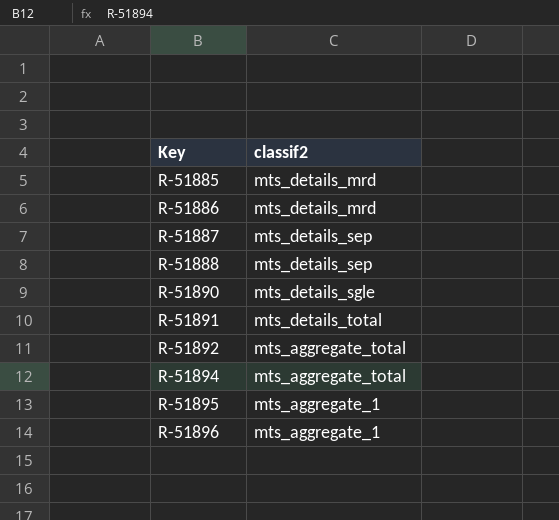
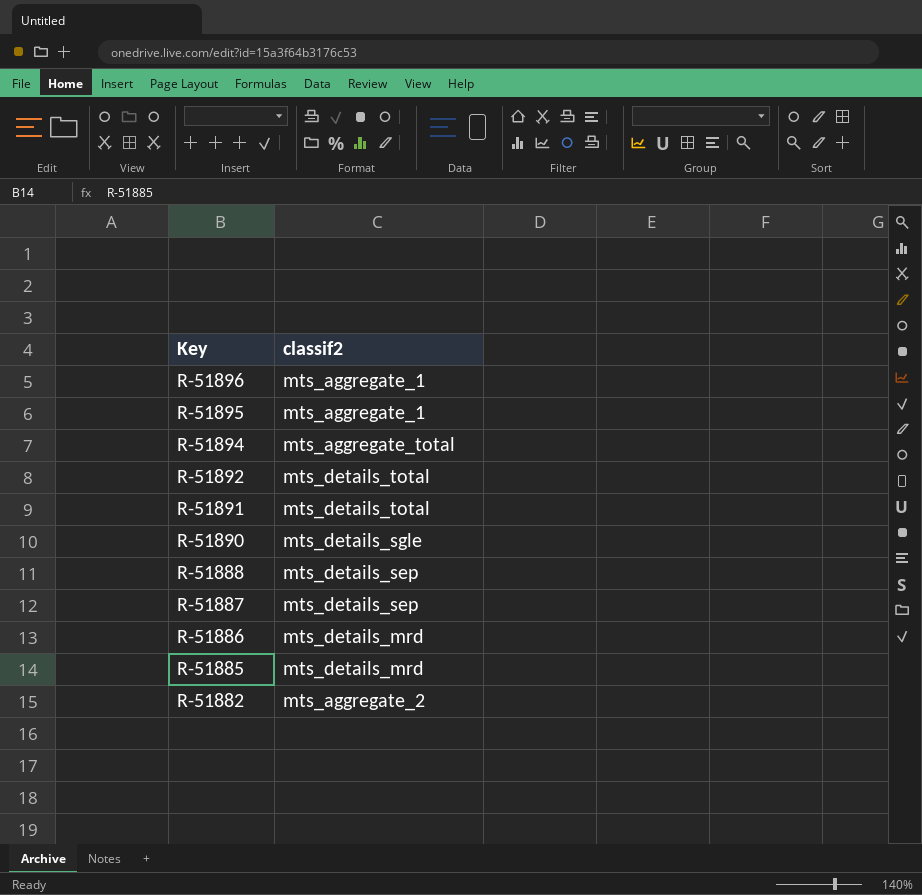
row order: Key ascending -> Key descending
R-51892 | classif2: mts_aggregate_total -> mts_details_total
row R-51882: none -> mts_aggregate_2

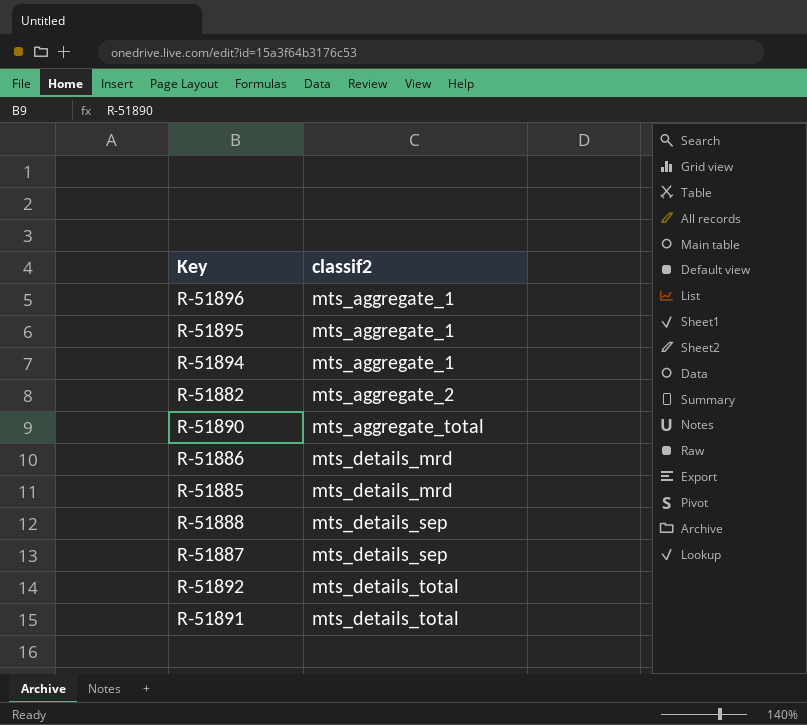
row order: Key descending -> classif2 ascending
R-51894 | classif2: mts_aggregate_total -> mts_aggregate_1
R-51890 | classif2: mts_details_sgle -> mts_aggregate_total

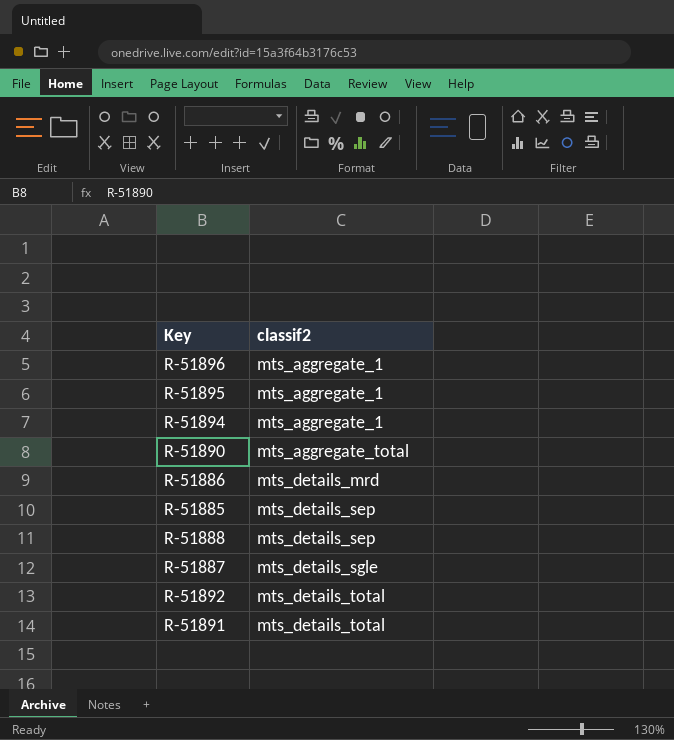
row R-51882: mts_aggregate_2 -> none
R-51885 | classif2: mts_details_mrd -> mts_details_sep
R-51887 | classif2: mts_details_sep -> mts_details_sgle

